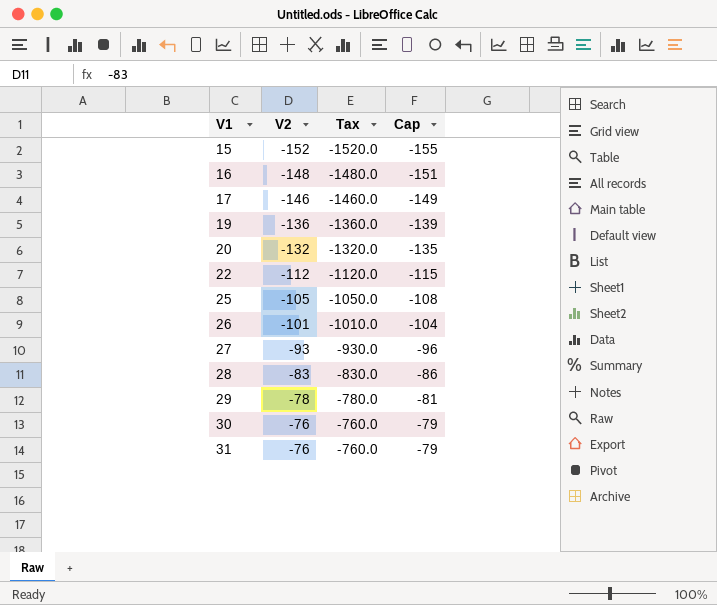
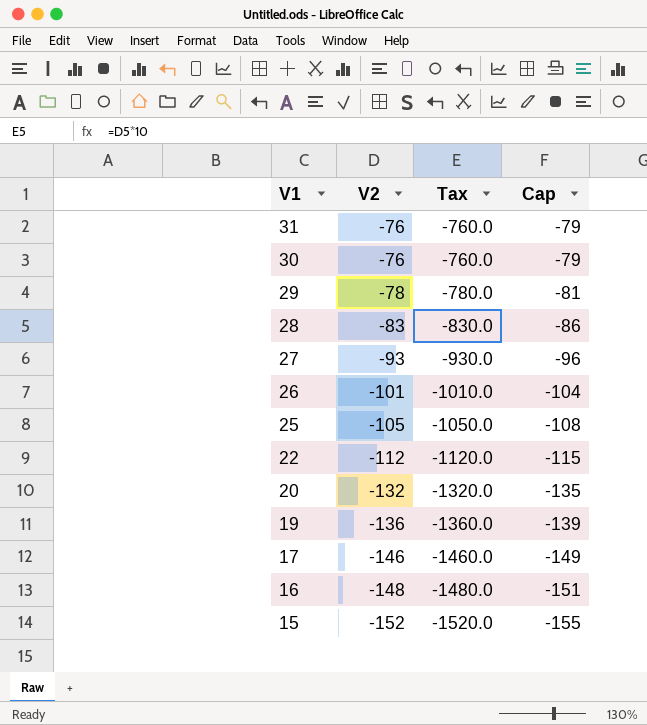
row order: V1 ascending -> V1 descending

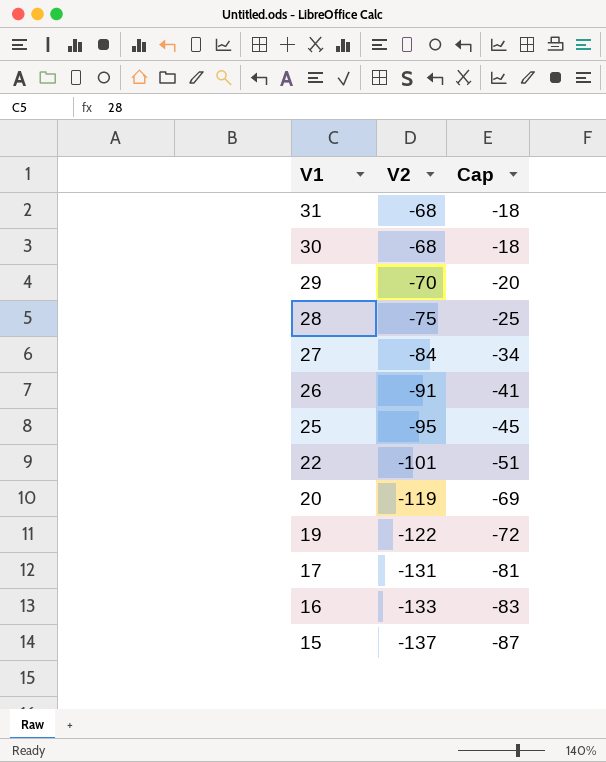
column Tax | formula: [V2] * 10 -> none
column Cap | formula: [V2] - 3 -> [V2] + 50
31 | V2: -76 -> -68
30 | V2: -76 -> -68
29 | V2: -78 -> -70
28 | V2: -83 -> -75
27 | V2: -93 -> -84
26 | V2: -101 -> -91
25 | V2: -105 -> -95
22 | V2: -112 -> -101
20 | V2: -132 -> -119
19 | V2: -136 -> -122
17 | V2: -146 -> -131
16 | V2: -148 -> -133
15 | V2: -152 -> -137

